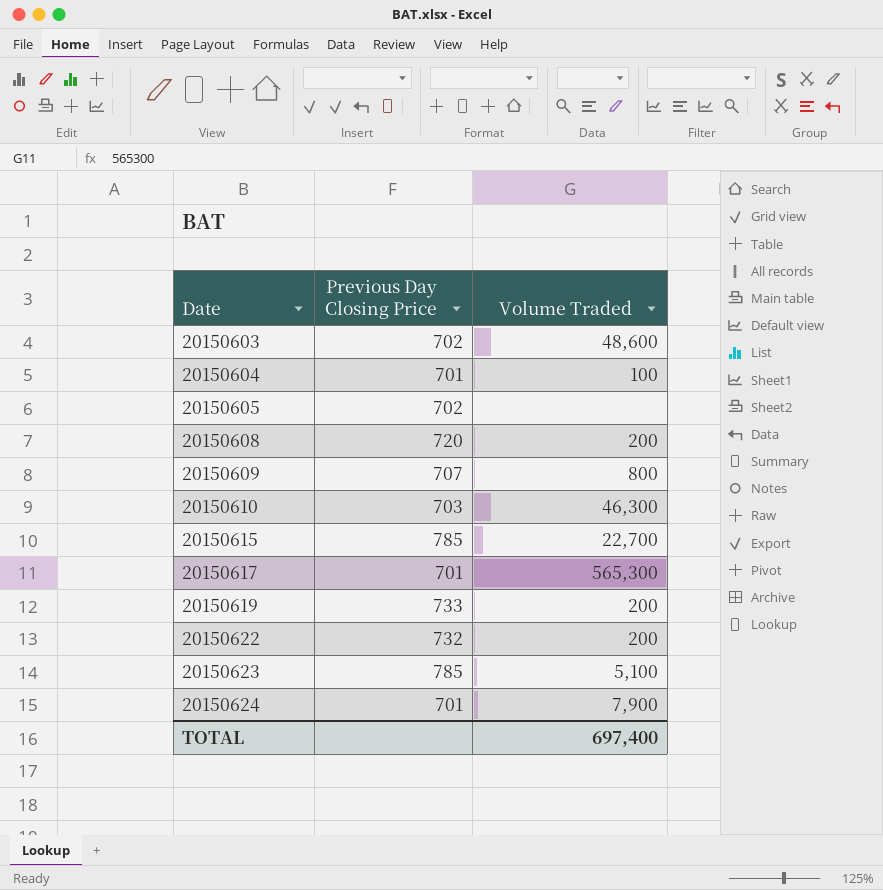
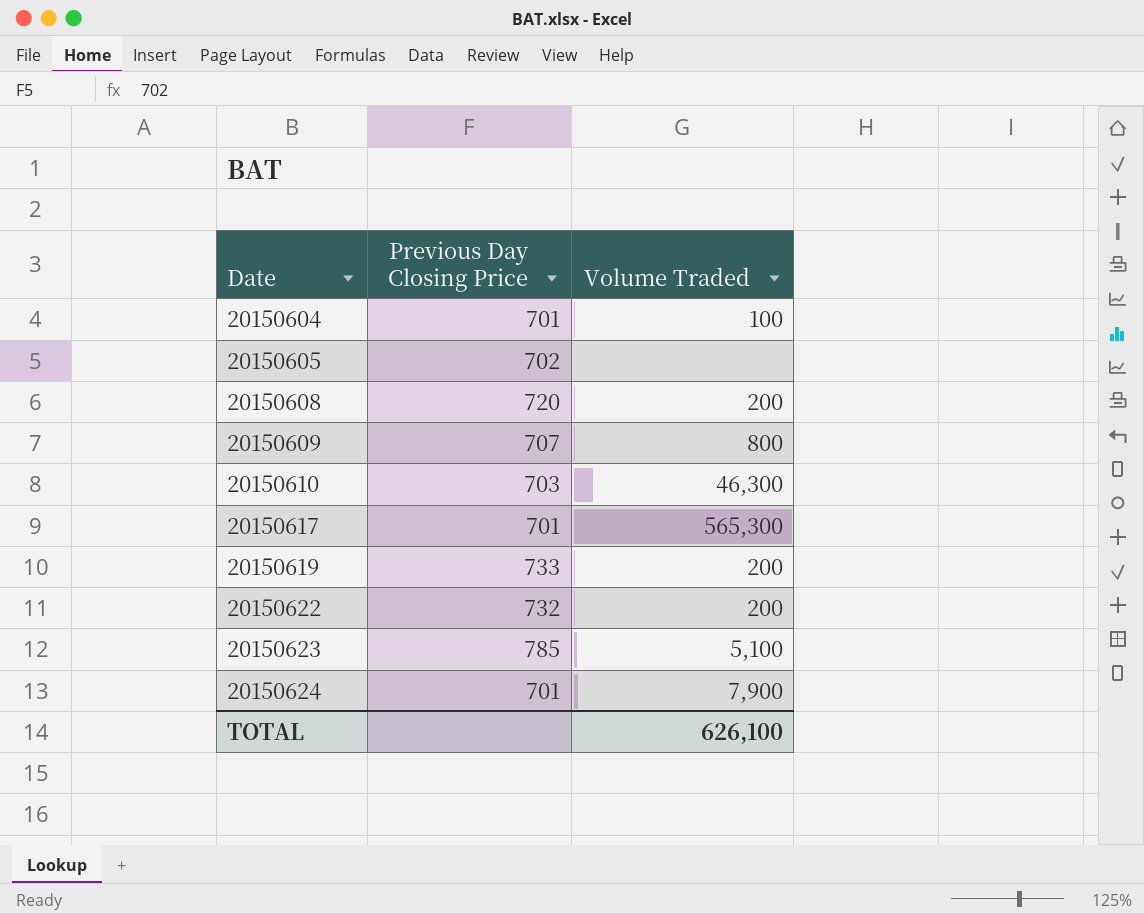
row 20150603: 702 | 48,600 -> none
row 20150615: 785 | 22,700 -> none
TOTAL | Volume Traded: 697,400 -> 626,100

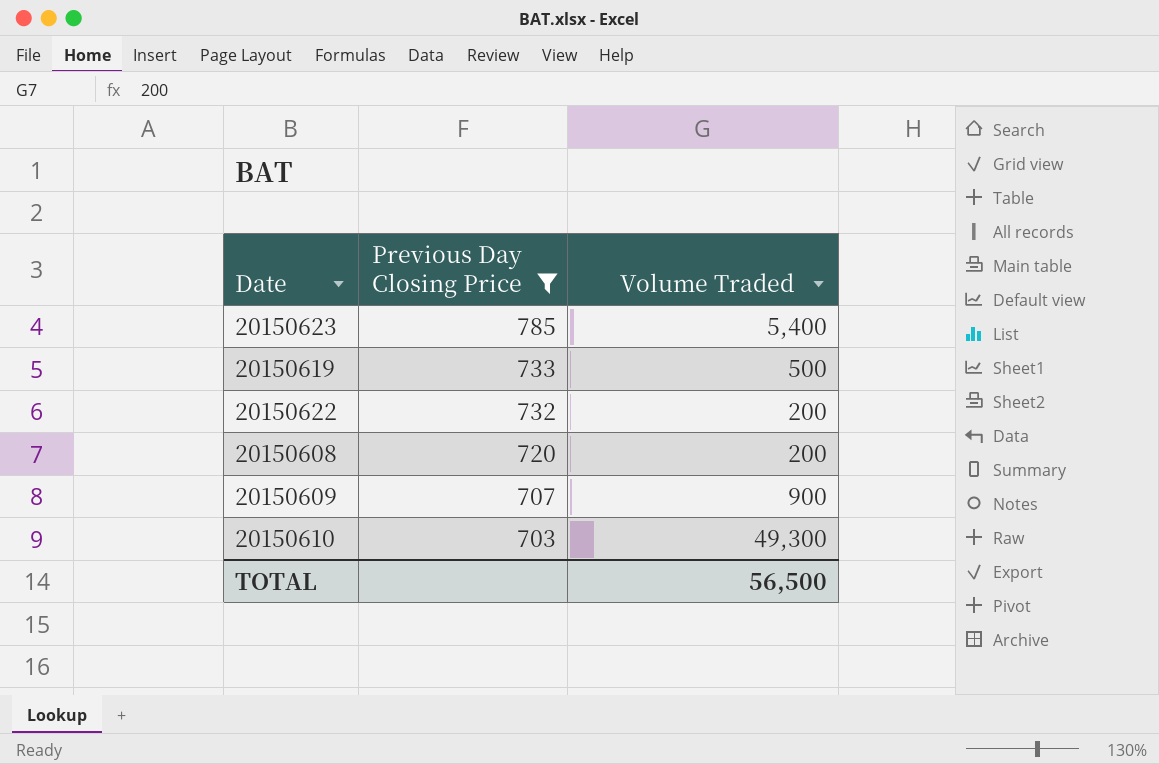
filter: none -> Previous Day Closing Price >= 703
row order: Date ascending -> Previous Day Closing Price descending
20150623 | Volume Traded: 5,100 -> 5,400
20150619 | Volume Traded: 200 -> 500
20150609 | Volume Traded: 800 -> 900
20150610 | Volume Traded: 46,300 -> 49,300
TOTAL | Volume Traded: 626,100 -> 56,500

